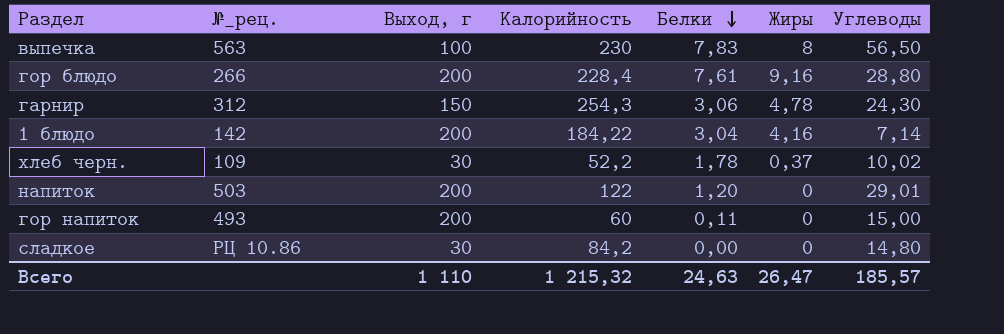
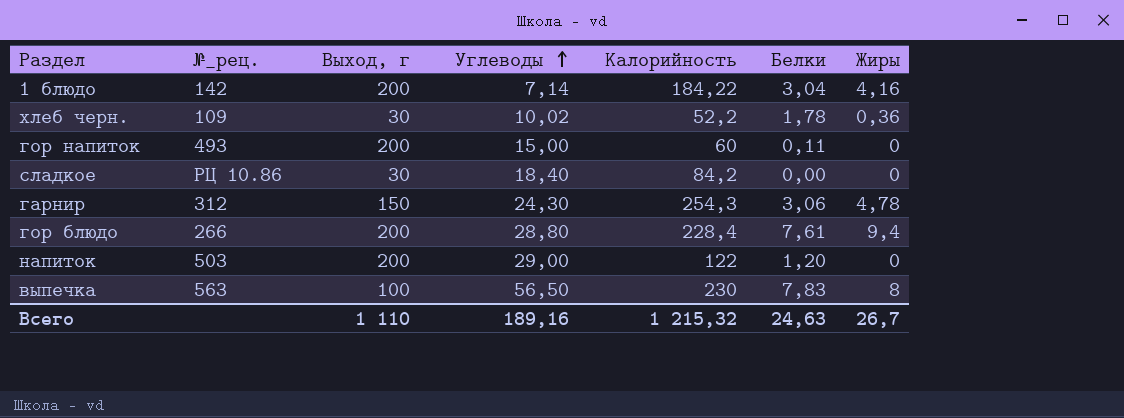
row order: Белки descending -> Углеводы ascending
column Углеводы | position: 7 -> 4
хлеб черн. | Жиры: 0,37 -> 0,36
сладкое | Углеводы: 14,80 -> 18,40
гор блюдо | Жиры: 9,16 -> 9,4
напиток | Углеводы: 29,01 -> 29,00
Всего | Углеводы: 185,57 -> 189,16
Всего | Жиры: 26,47 -> 26,7

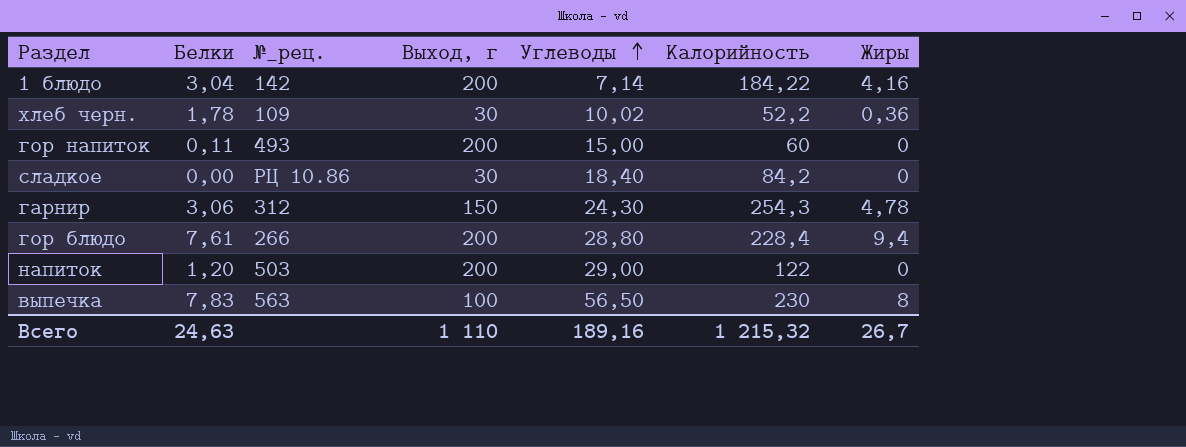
column Белки | position: 6 -> 2

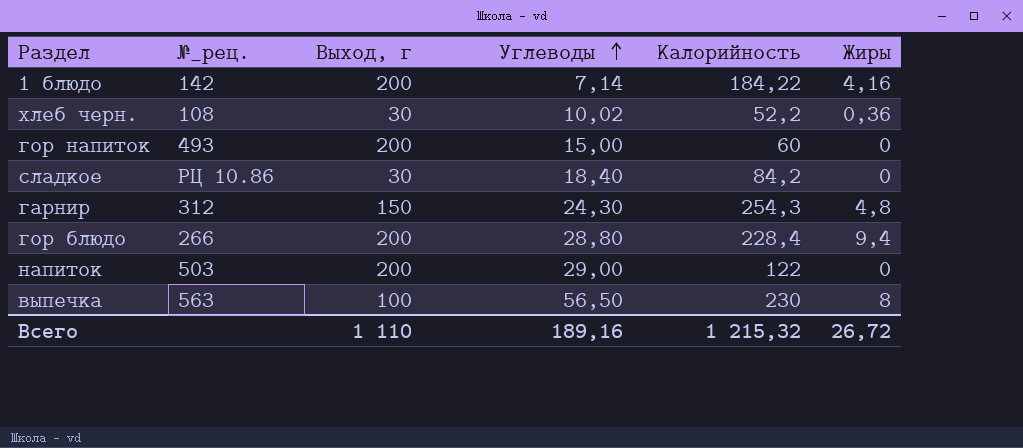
column Белки | position: 2 -> none
хлеб черн. | №_рец.: 109 -> 108
гарнир | Жиры: 4,78 -> 4,8
Всего | Жиры: 26,7 -> 26,72

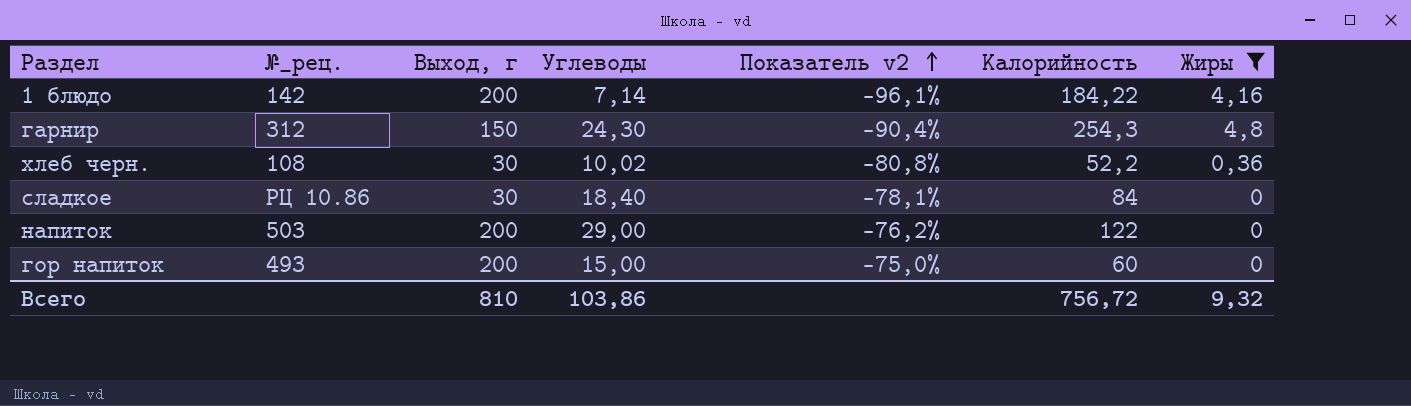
filter: none -> Жиры <= 4,8
row order: Углеводы ascending -> Показатель v2 ascending
column Показатель v2 | formula: none -> ([Углеводы] - [Калорийность]) / [Калорийность]
сладкое | Калорийность: 84,2 -> 84
Всего | Выход, г: 1 110 -> 810
Всего | Углеводы: 189,16 -> 103,86
Всего | Калорийность: 1 215,32 -> 756,72
Всего | Жиры: 26,72 -> 9,32

